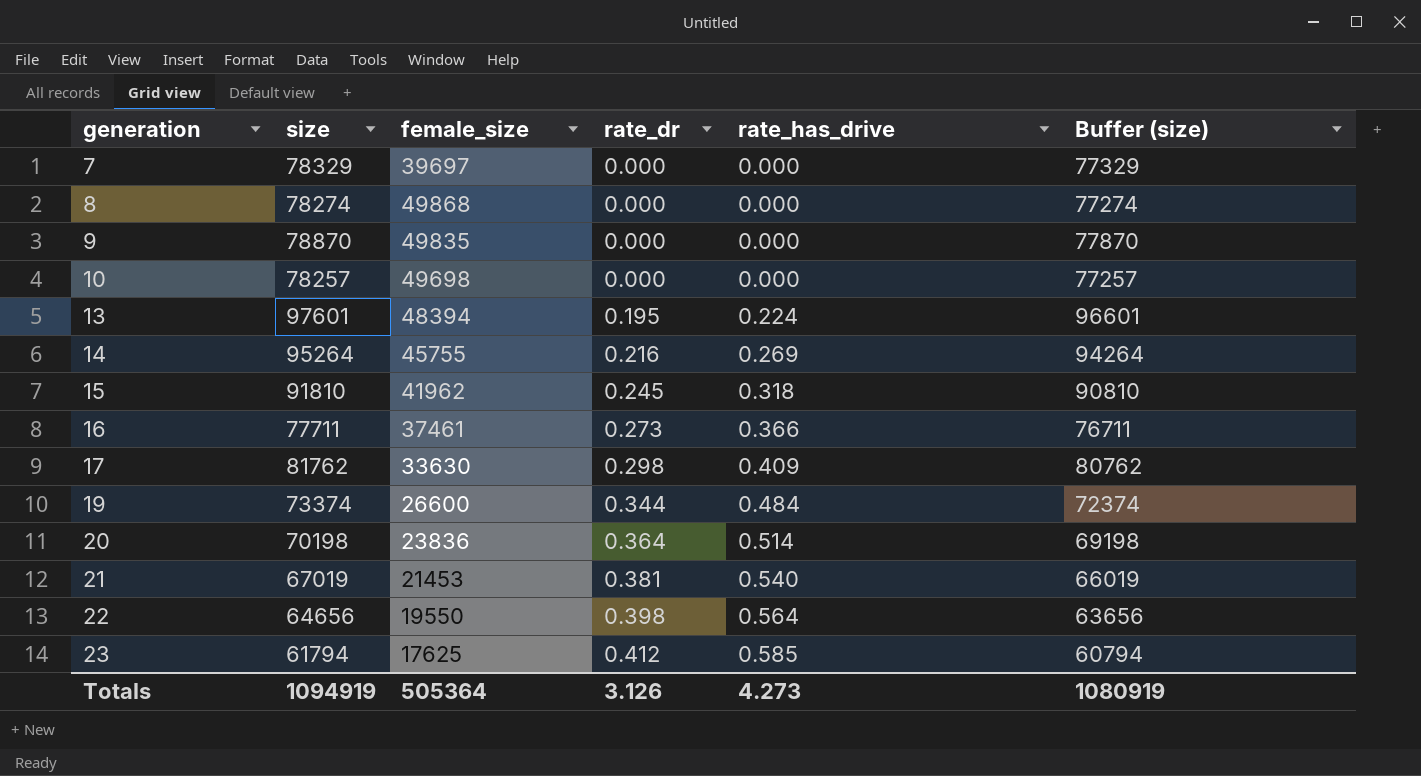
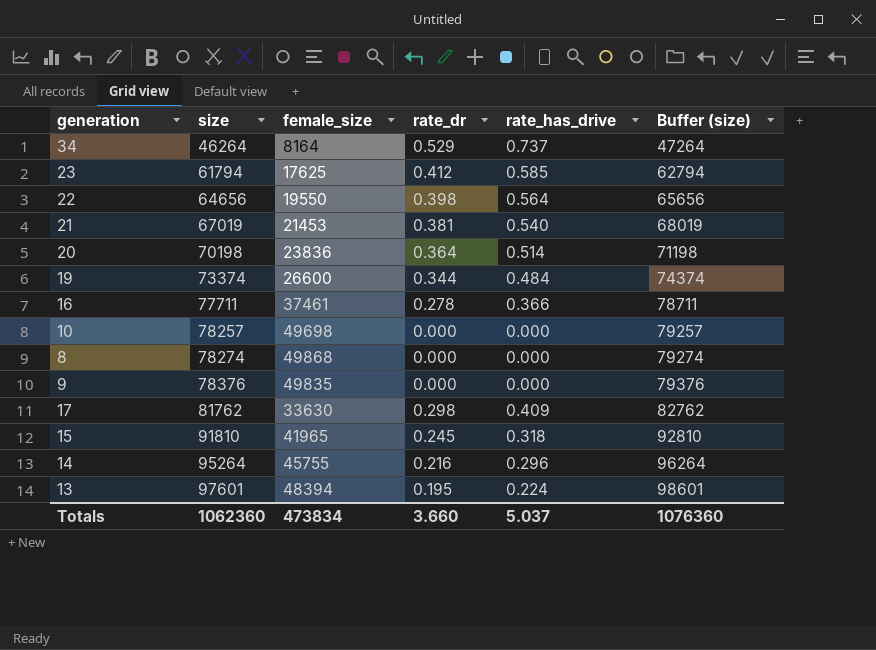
row order: generation ascending -> size ascending
column Buffer (size) | formula: [size] - 1000 -> [size] + 1000
row 7: 78329 | 39697 | 0.000 | 0.000 | 77329 -> none
row 34: none -> 46264 | 8164 | 0.529 | 0.737 | 47264
16 | rate_dr: 0.273 -> 0.278
9 | size: 78870 -> 78376
15 | female_size: 41962 -> 41965
14 | rate_has_drive: 0.269 -> 0.296
Totals | size: 1094919 -> 1062360
Totals | female_size: 505364 -> 473834
Totals | rate_dr: 3.126 -> 3.660
Totals | rate_has_drive: 4.273 -> 5.037
Totals | Buffer (size): 1080919 -> 1076360

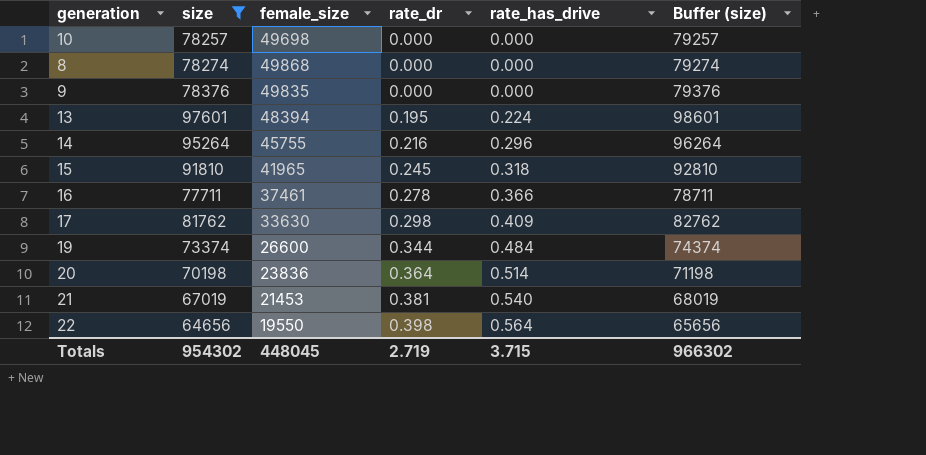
filter: none -> size >= 64656
row order: size ascending -> rate_dr ascending
Totals | size: 1062360 -> 954302
Totals | female_size: 473834 -> 448045
Totals | rate_dr: 3.660 -> 2.719
Totals | rate_has_drive: 5.037 -> 3.715
Totals | Buffer (size): 1076360 -> 966302

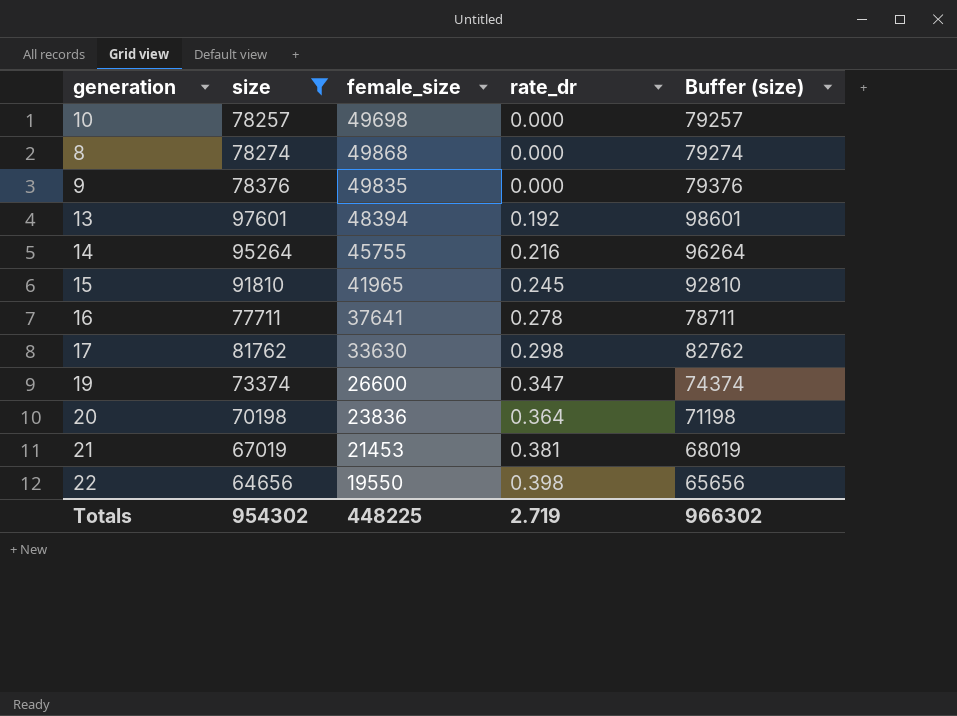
column rate_has_drive | position: 5 -> none
13 | rate_dr: 0.195 -> 0.192
16 | female_size: 37461 -> 37641
19 | rate_dr: 0.344 -> 0.347
Totals | female_size: 448045 -> 448225

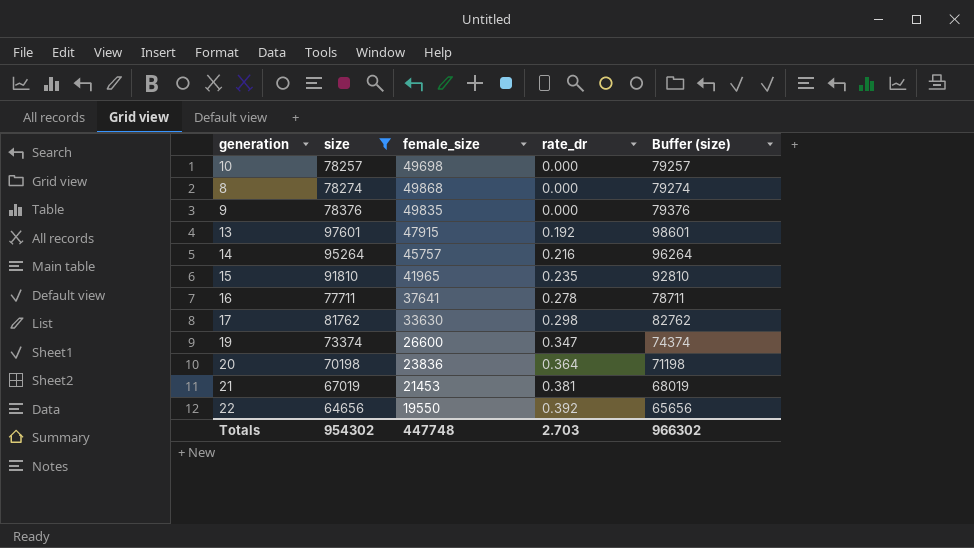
13 | female_size: 48394 -> 47915
14 | female_size: 45755 -> 45757
15 | rate_dr: 0.245 -> 0.235
22 | rate_dr: 0.398 -> 0.392
Totals | female_size: 448225 -> 447748
Totals | rate_dr: 2.719 -> 2.703

